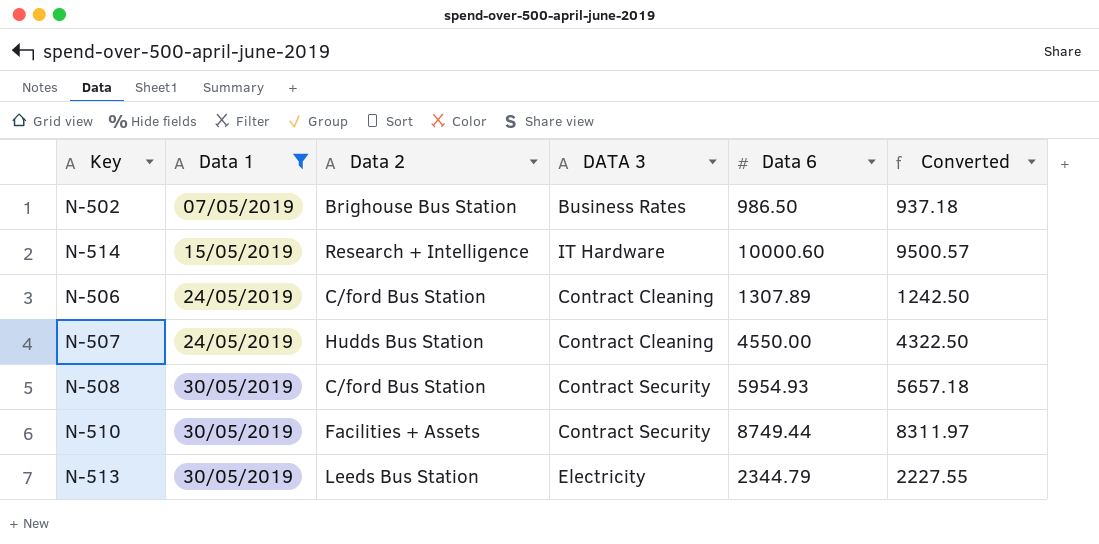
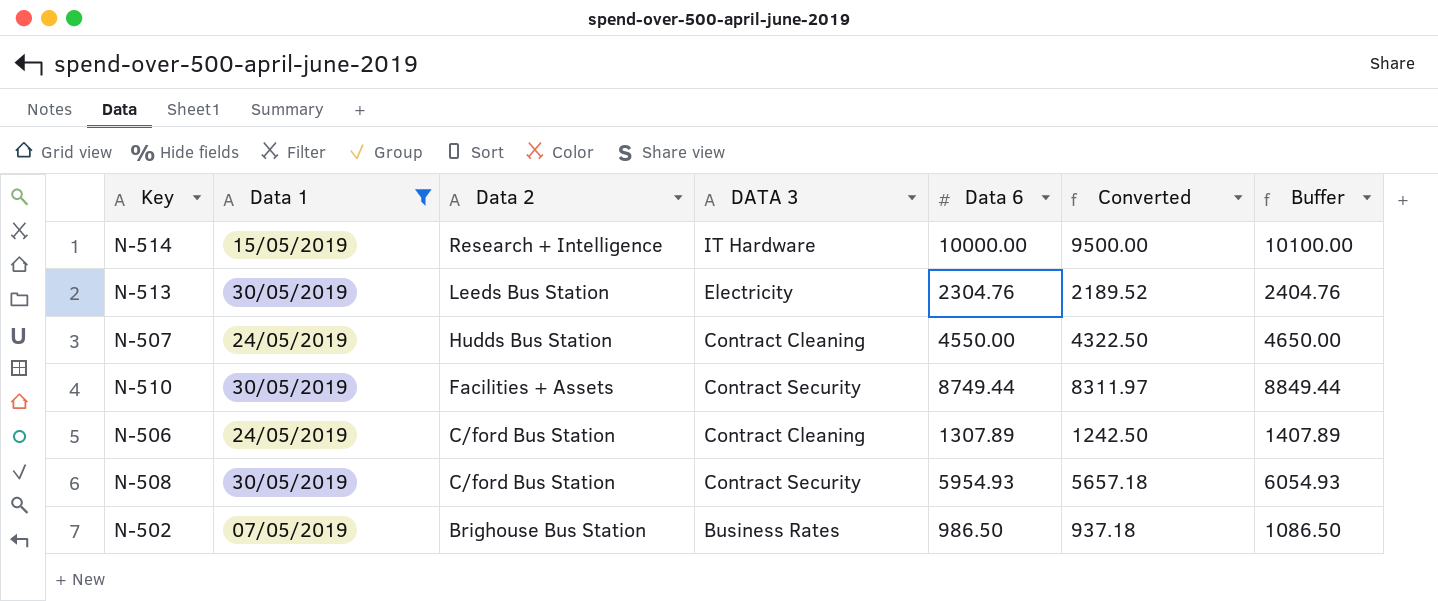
row order: Data 1 ascending -> Data 2 descending
column Buffer | formula: none -> [Data 6] + 100
N-514 | Data 6: 10000.60 -> 10000.00
N-514 | Converted: 9500.57 -> 9500.00
N-513 | Data 6: 2344.79 -> 2304.76
N-513 | Converted: 2227.55 -> 2189.52

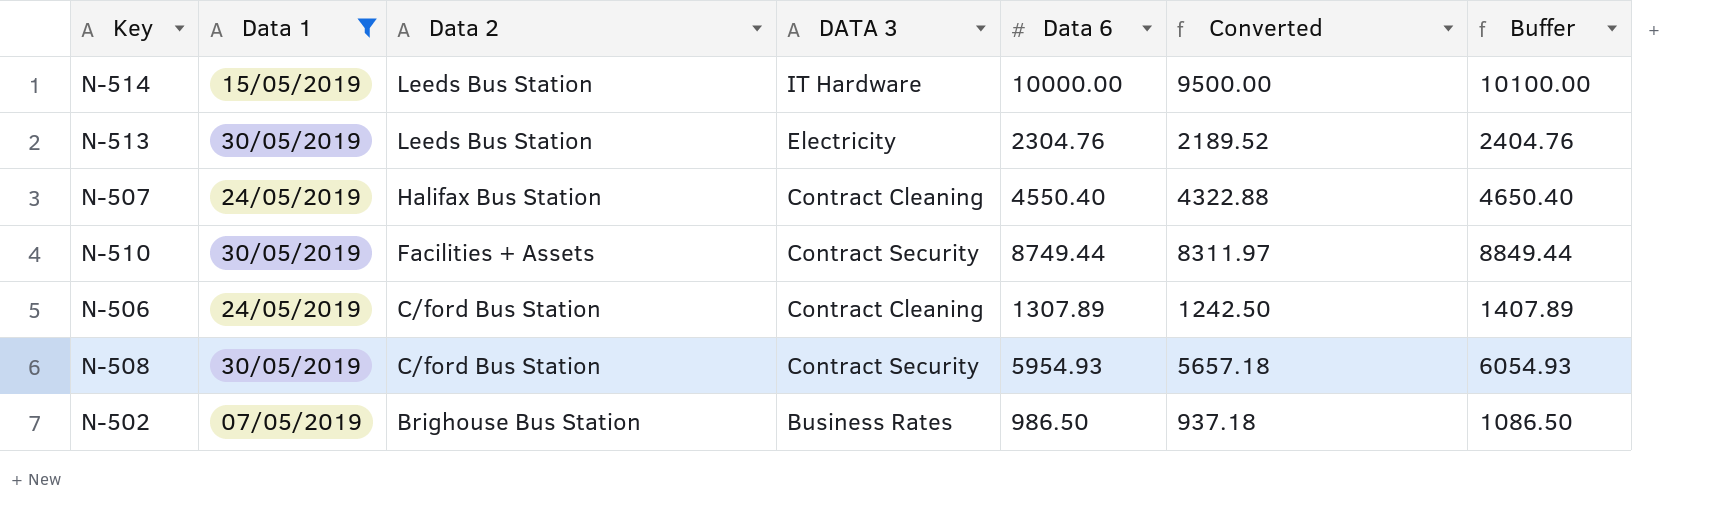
N-514 | Data 2: Research + Intelligence -> Leeds Bus Station
N-507 | Data 2: Hudds Bus Station -> Halifax Bus Station
N-507 | Data 6: 4550.00 -> 4550.40
N-507 | Converted: 4322.50 -> 4322.88
N-507 | Buffer: 4650.00 -> 4650.40

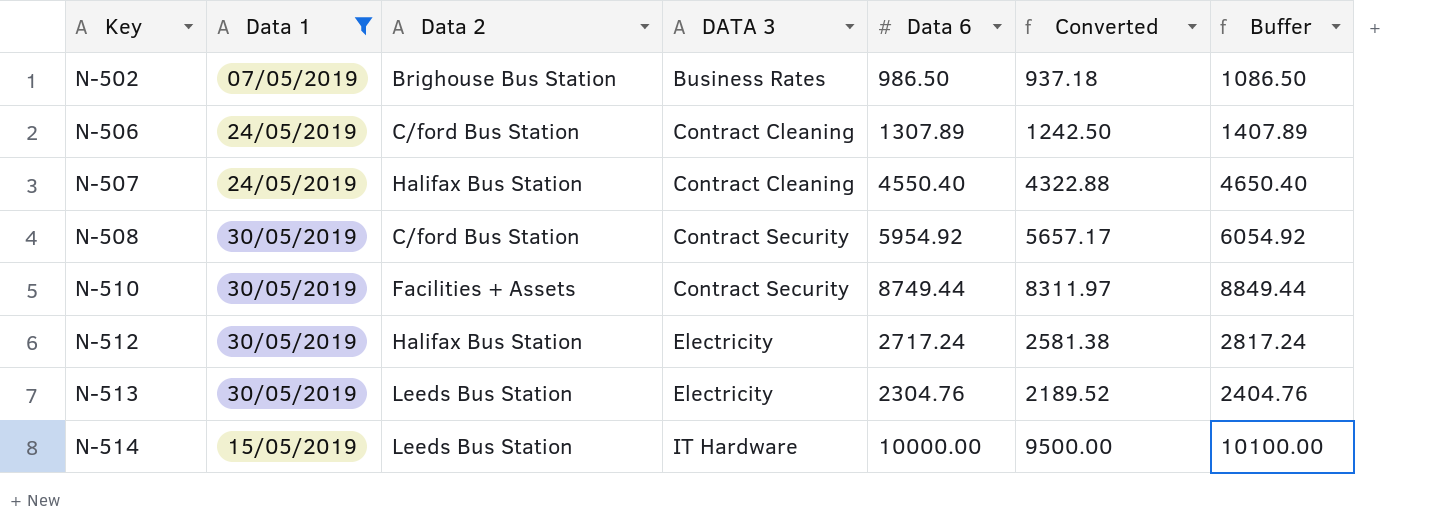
row order: Data 2 descending -> Key ascending
N-508 | Data 6: 5954.93 -> 5954.92
N-508 | Converted: 5657.18 -> 5657.17
N-508 | Buffer: 6054.93 -> 6054.92
row N-512: none -> 30/05/2019 | Halifax Bus Station | Electricity | 2717.24 | 2581.38 | 2817.24

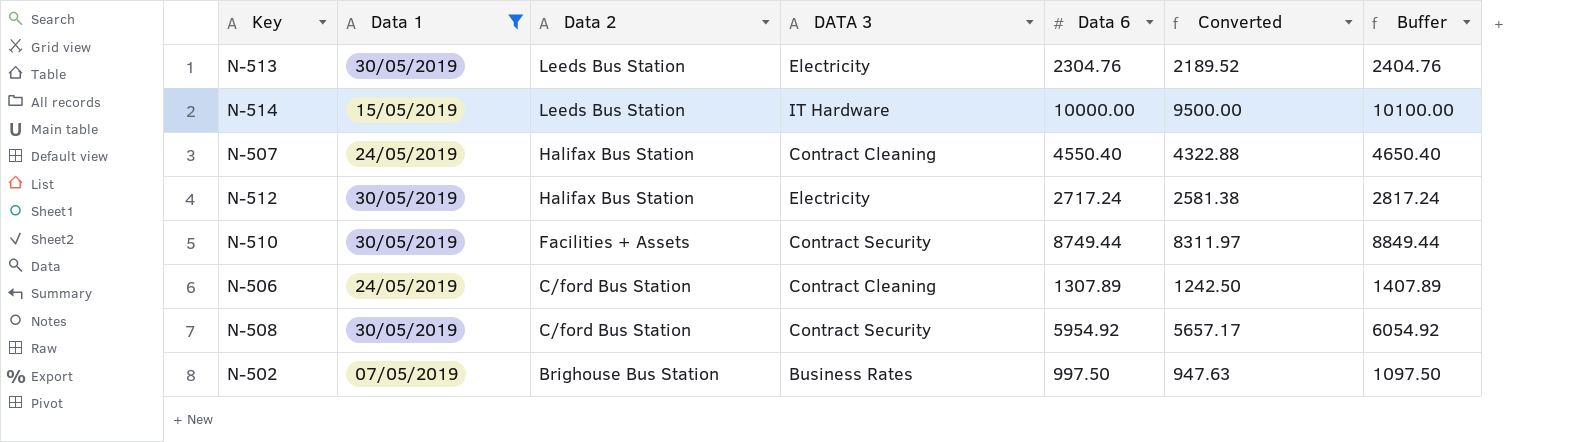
row order: Key ascending -> Data 2 descending
N-502 | Data 6: 986.50 -> 997.50
N-502 | Converted: 937.18 -> 947.63
N-502 | Buffer: 1086.50 -> 1097.50

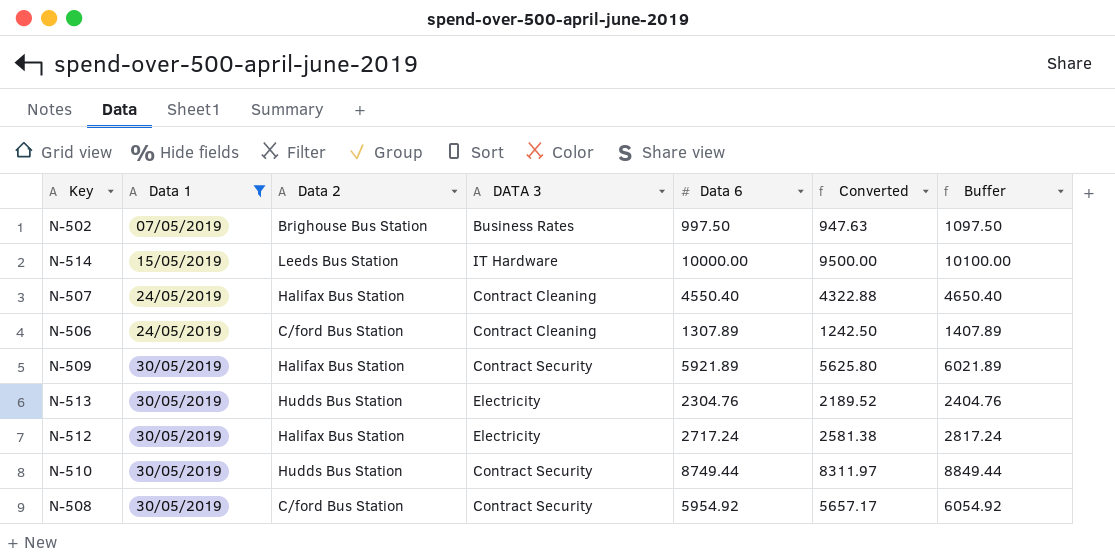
row order: Data 2 descending -> Data 1 ascending
row N-509: none -> 30/05/2019 | Halifax Bus Station | Contract Security | 5921.89 | 5625.80 | 6021.89
N-513 | Data 2: Leeds Bus Station -> Hudds Bus Station
N-510 | Data 2: Facilities + Assets -> Hudds Bus Station

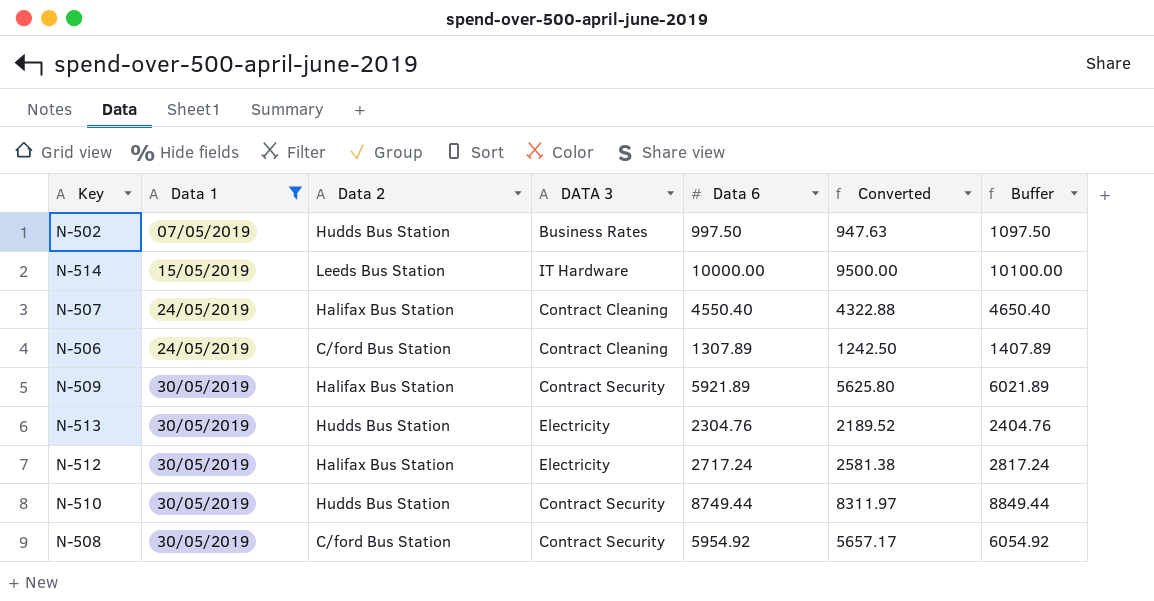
N-502 | Data 2: Brighouse Bus Station -> Hudds Bus Station

